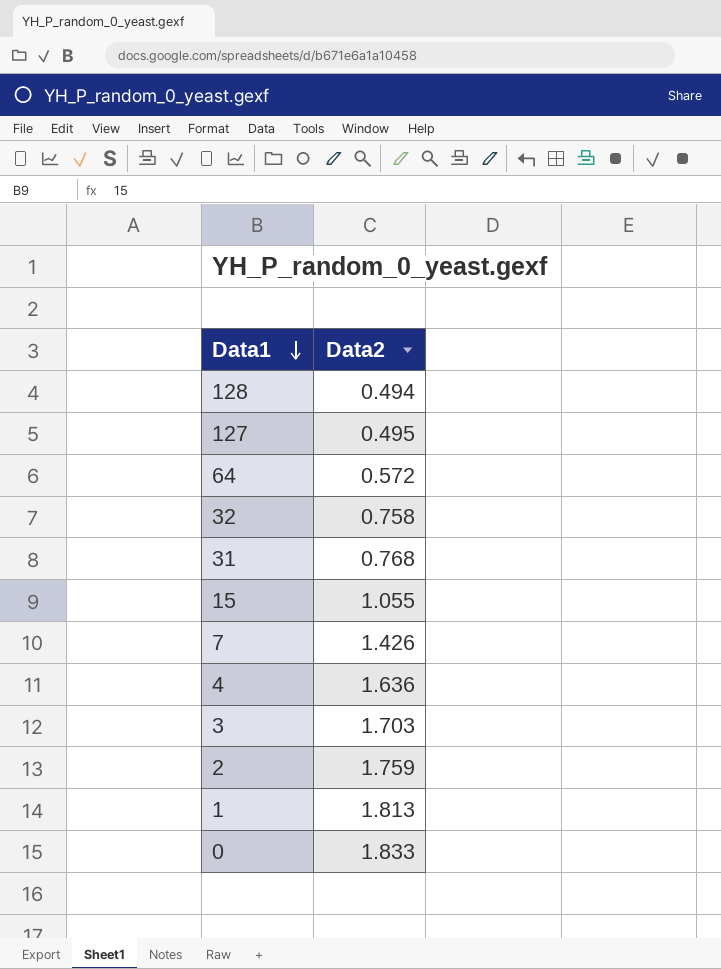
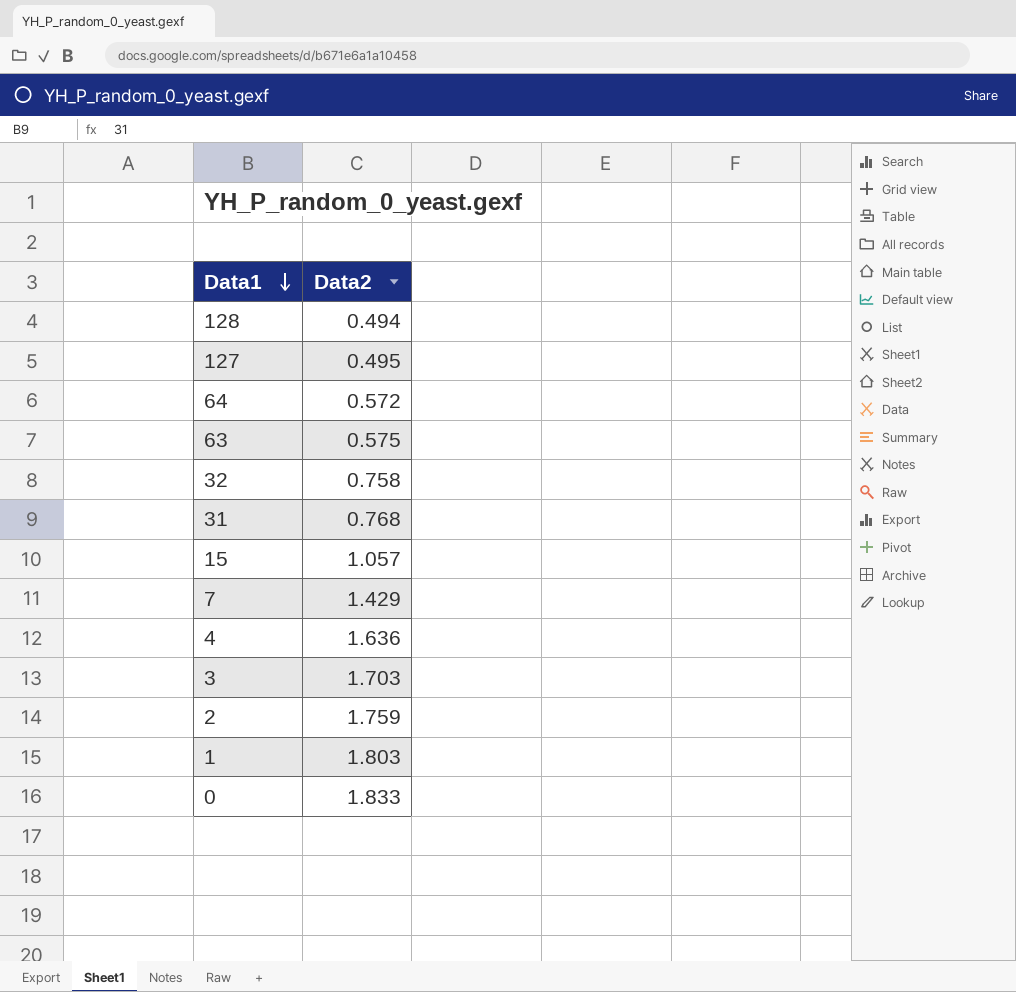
row 63: none -> 0.575
15 | Data2: 1.055 -> 1.057
7 | Data2: 1.426 -> 1.429
1 | Data2: 1.813 -> 1.803

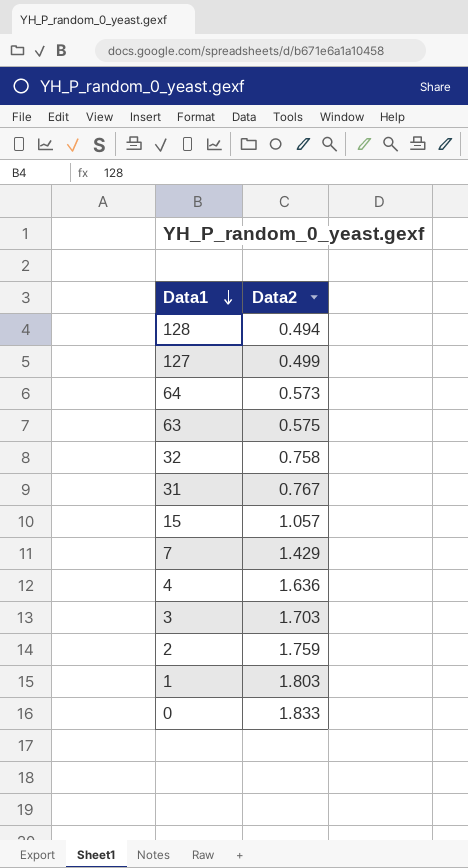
127 | Data2: 0.495 -> 0.499
64 | Data2: 0.572 -> 0.573
31 | Data2: 0.768 -> 0.767

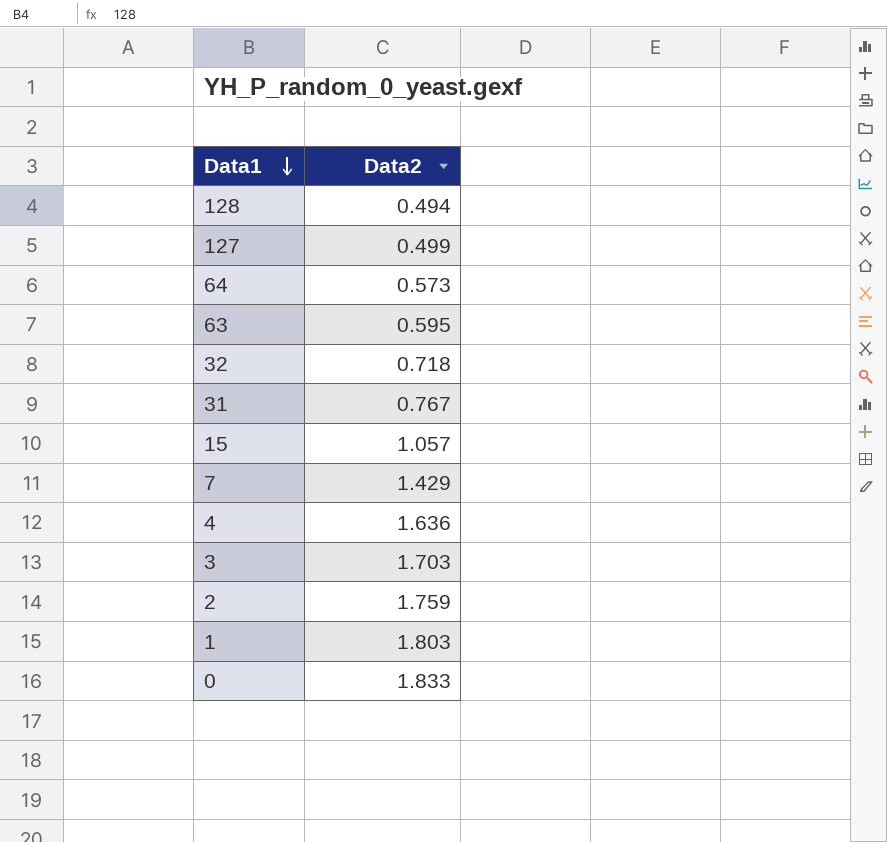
63 | Data2: 0.575 -> 0.595
32 | Data2: 0.758 -> 0.718

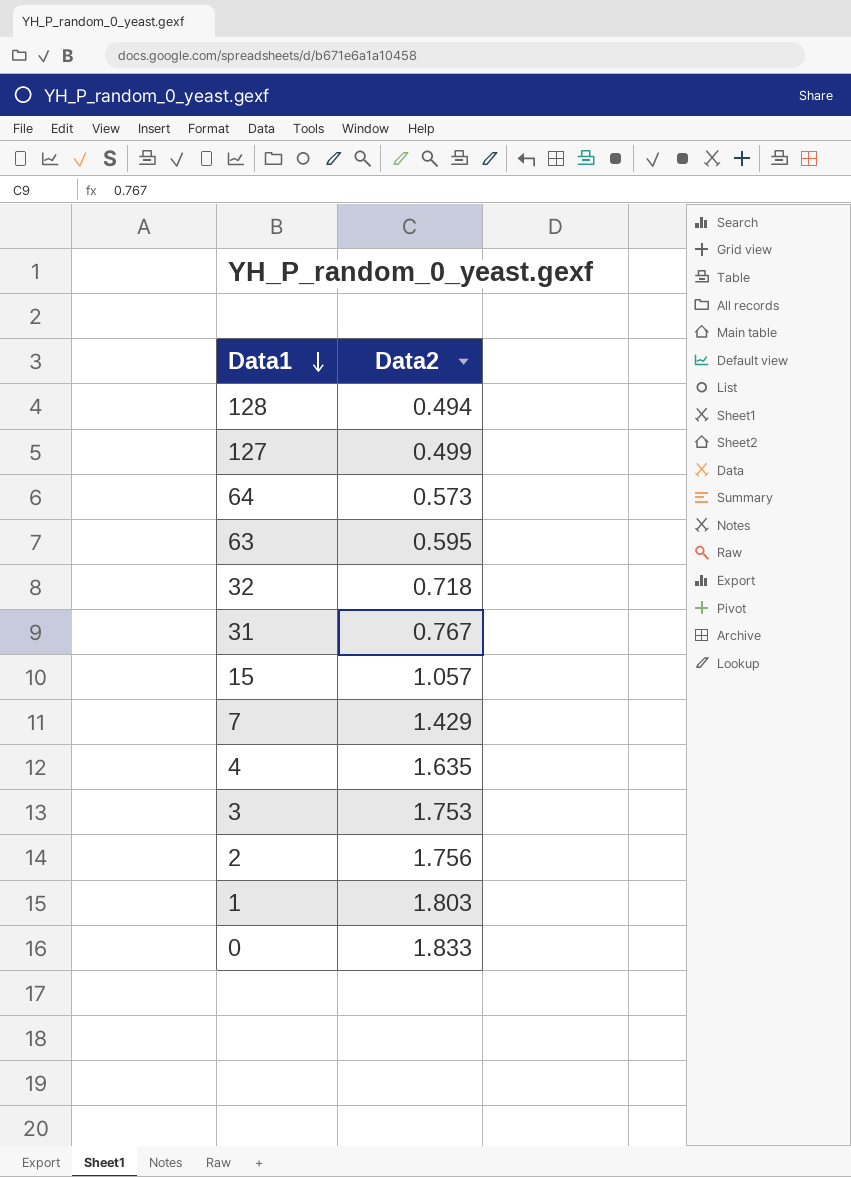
4 | Data2: 1.636 -> 1.635
3 | Data2: 1.703 -> 1.753
2 | Data2: 1.759 -> 1.756

